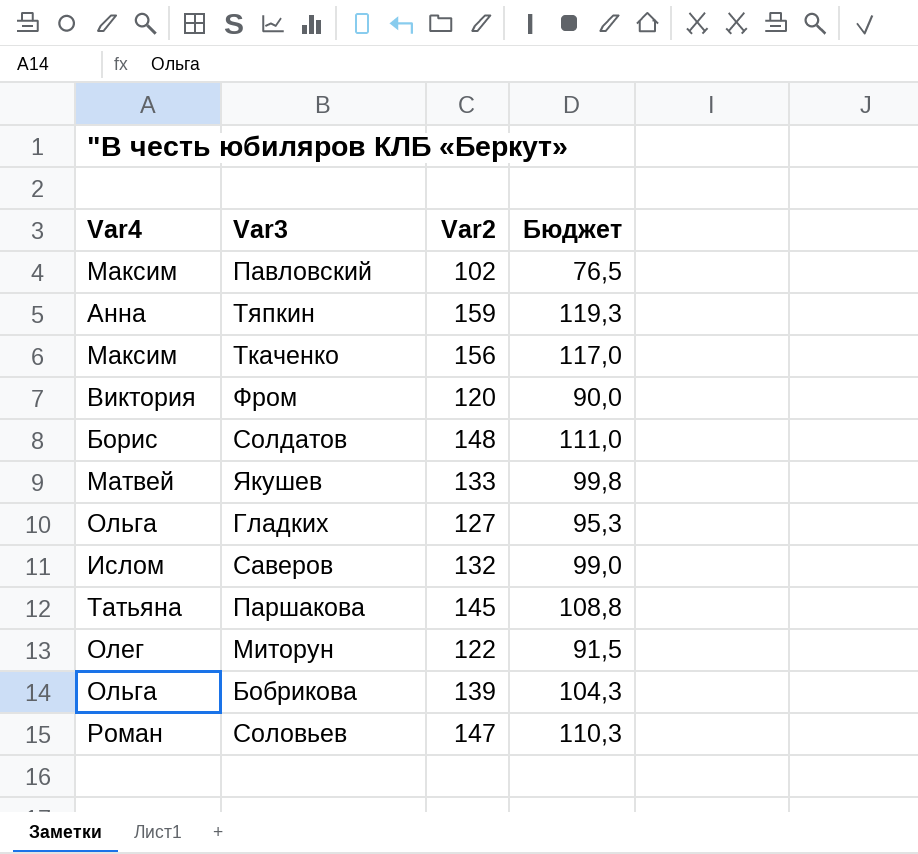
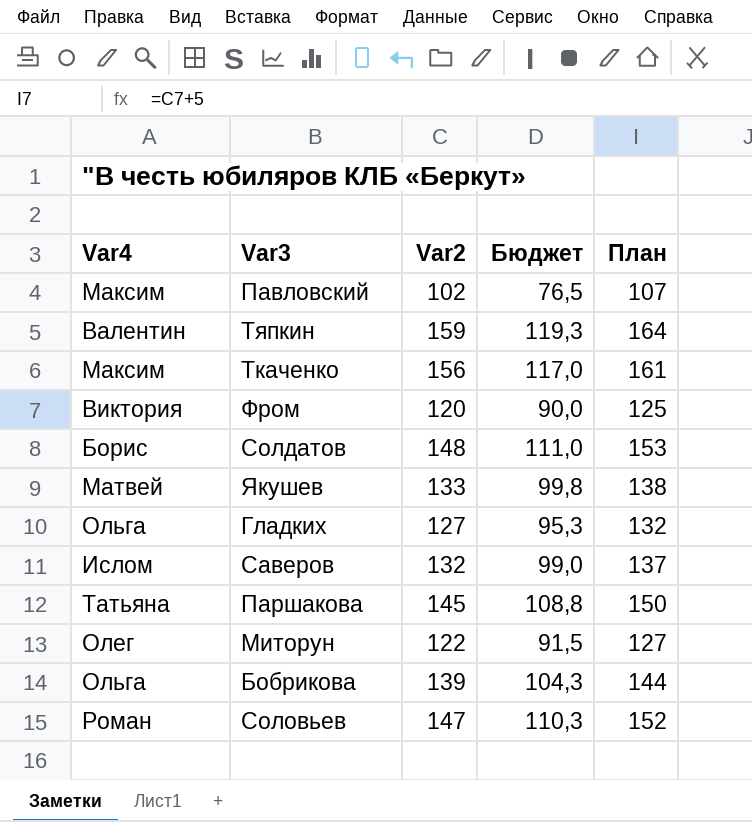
column План | formula: none -> [Var2] + 5
Тяпкин | Var4: Анна -> Валентин

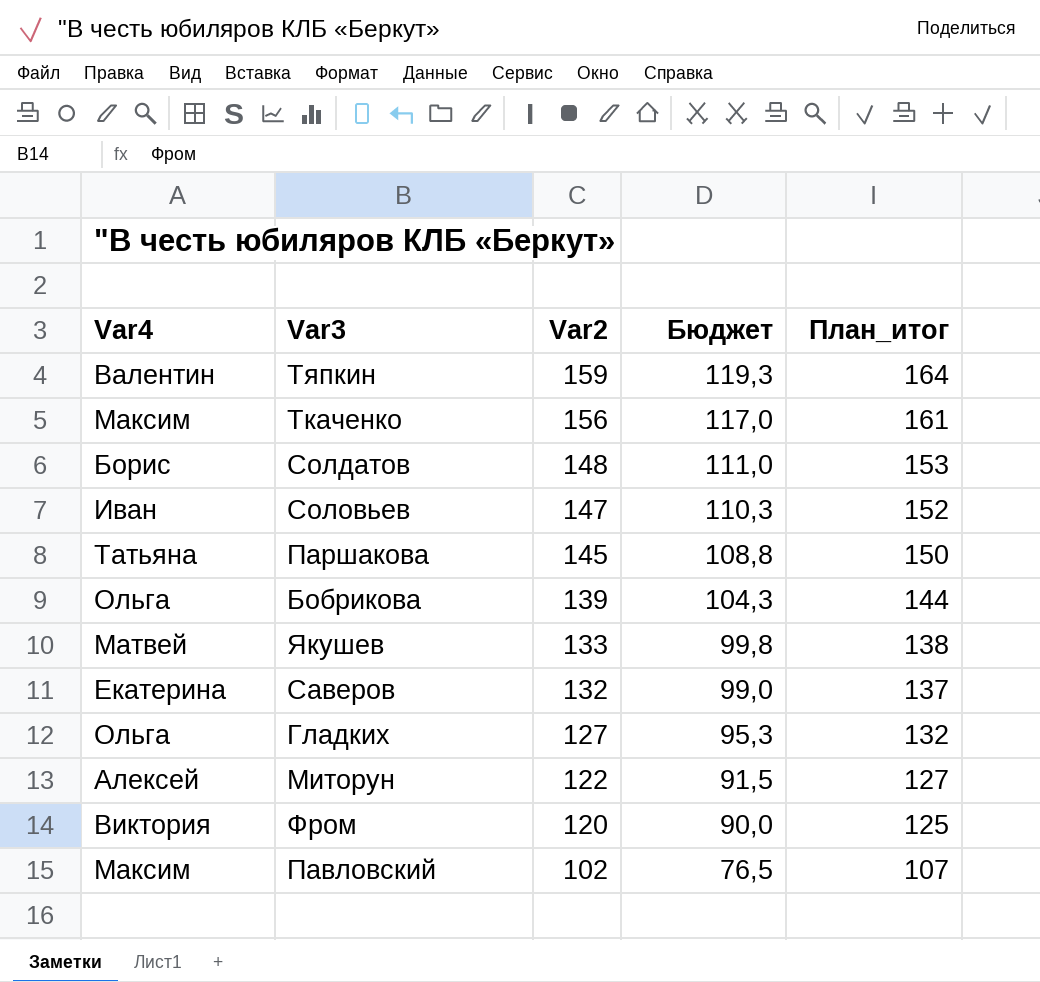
row order: none -> Var2 descending
column name: План -> План_итог
Соловьев | Var4: Роман -> Иван
Саверов | Var4: Ислом -> Екатерина
Миторун | Var4: Олег -> Алексей

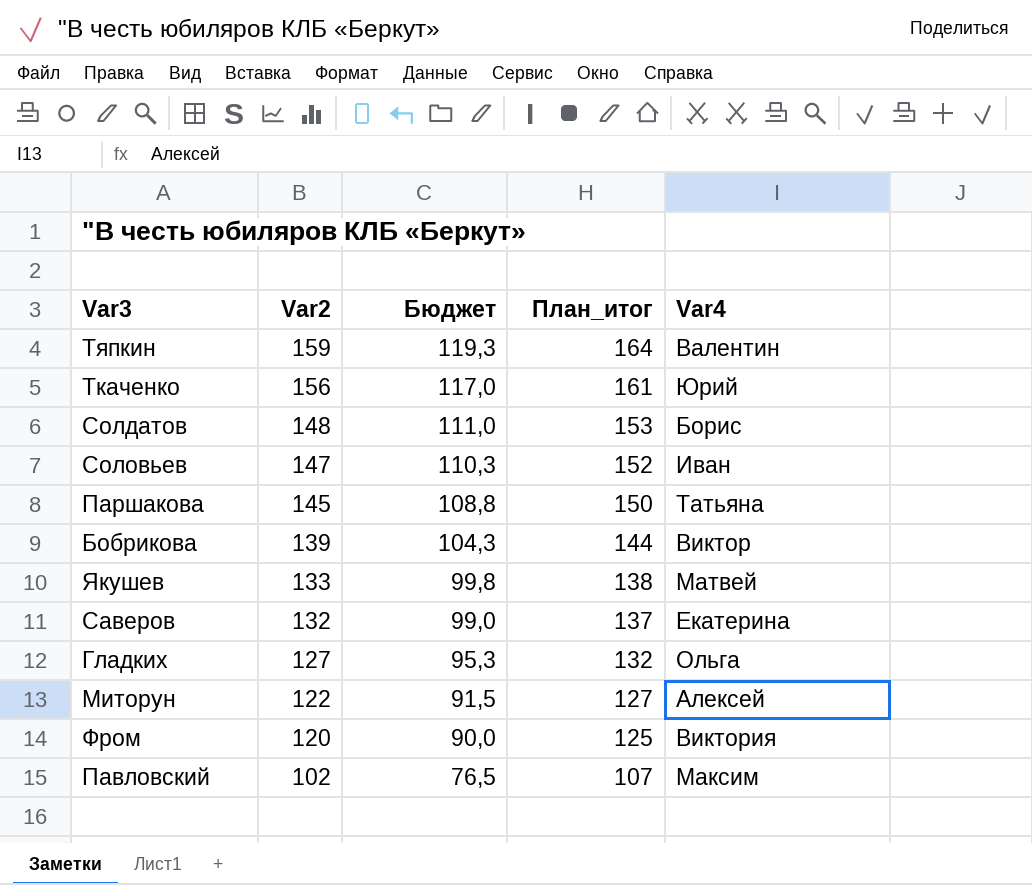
column Var4 | position: 1 -> 5
Ткаченко | Var4: Максим -> Юрий
Бобрикова | Var4: Ольга -> Виктор

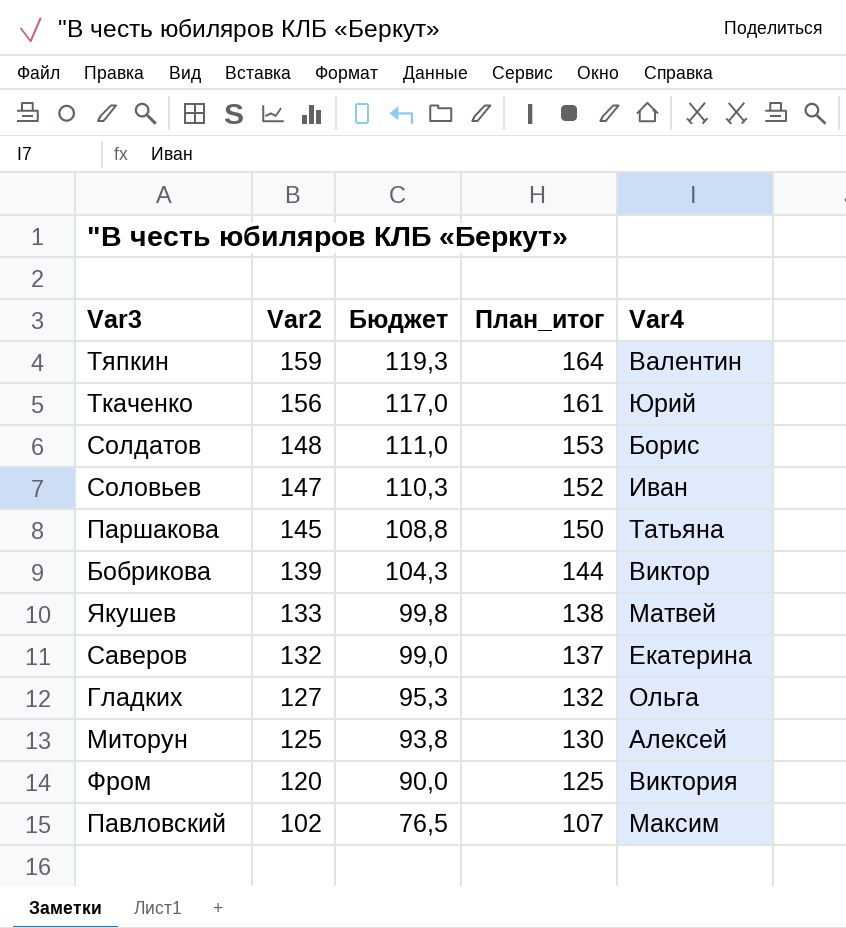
Миторун | Var2: 122 -> 125
Миторун | Бюджет: 91,5 -> 93,8
Миторун | План_итог: 127 -> 130

